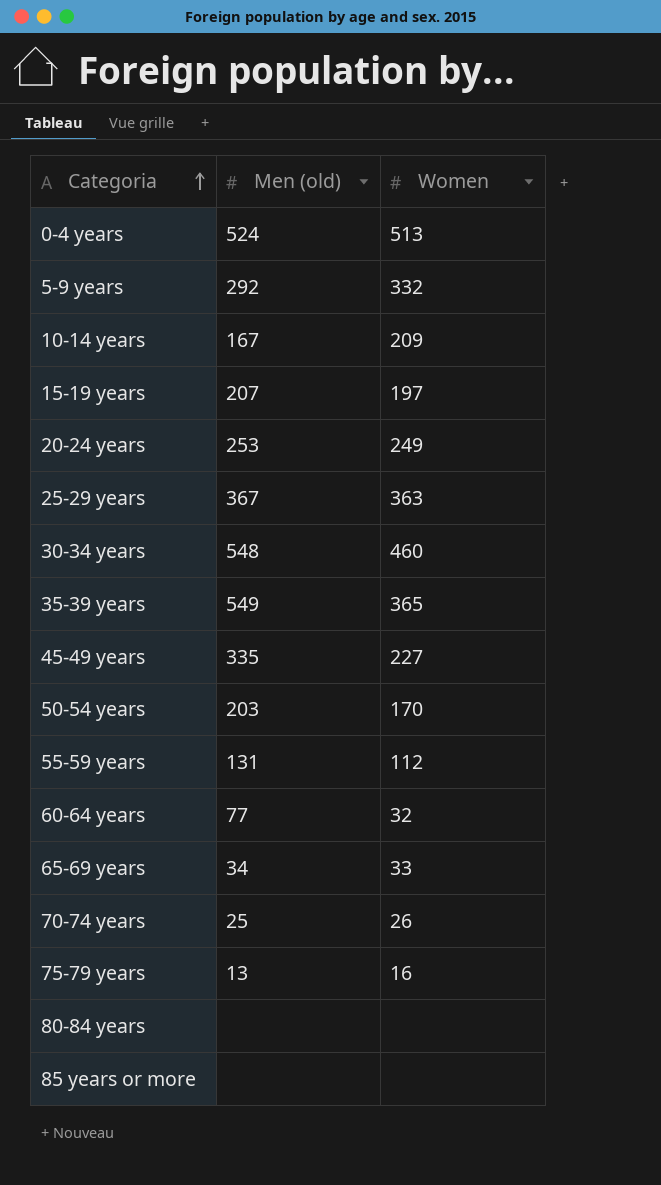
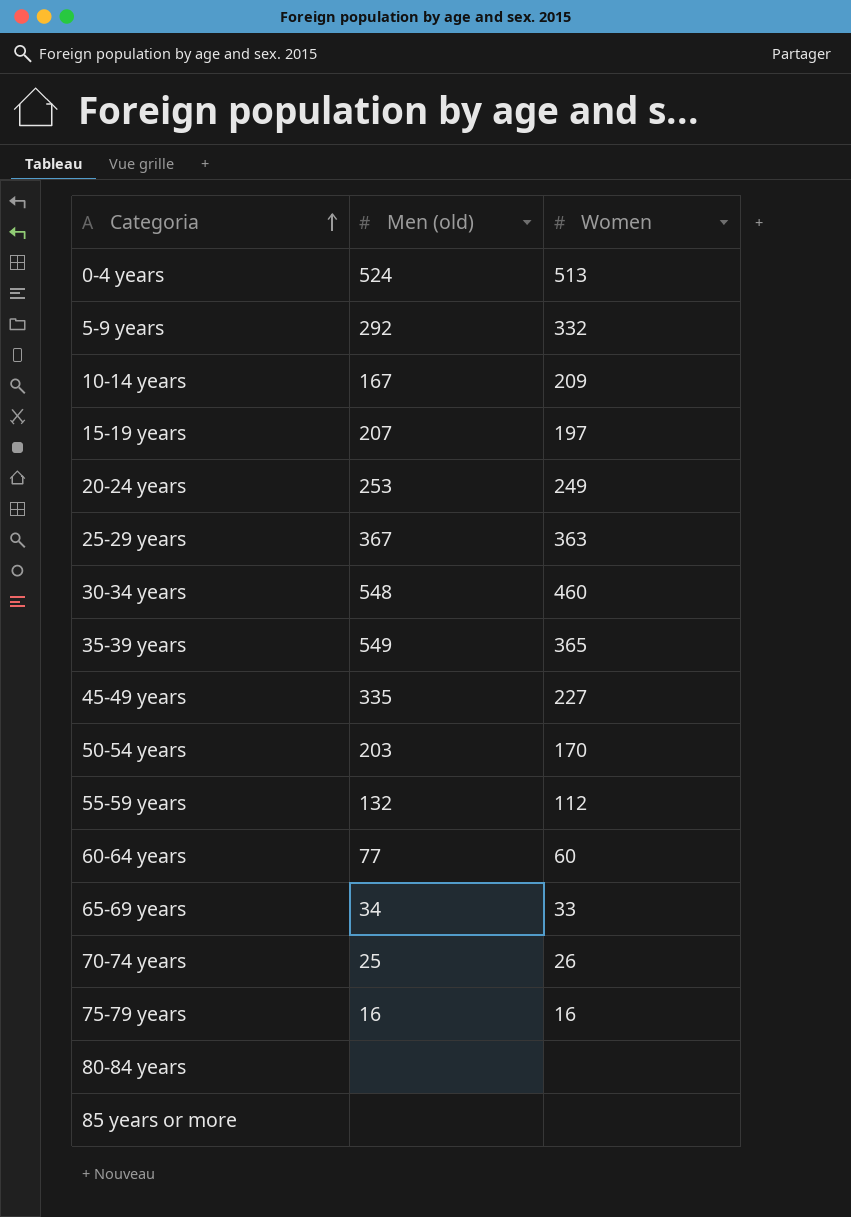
55-59 years | Men (old): 131 -> 132
60-64 years | Women: 32 -> 60
75-79 years | Men (old): 13 -> 16

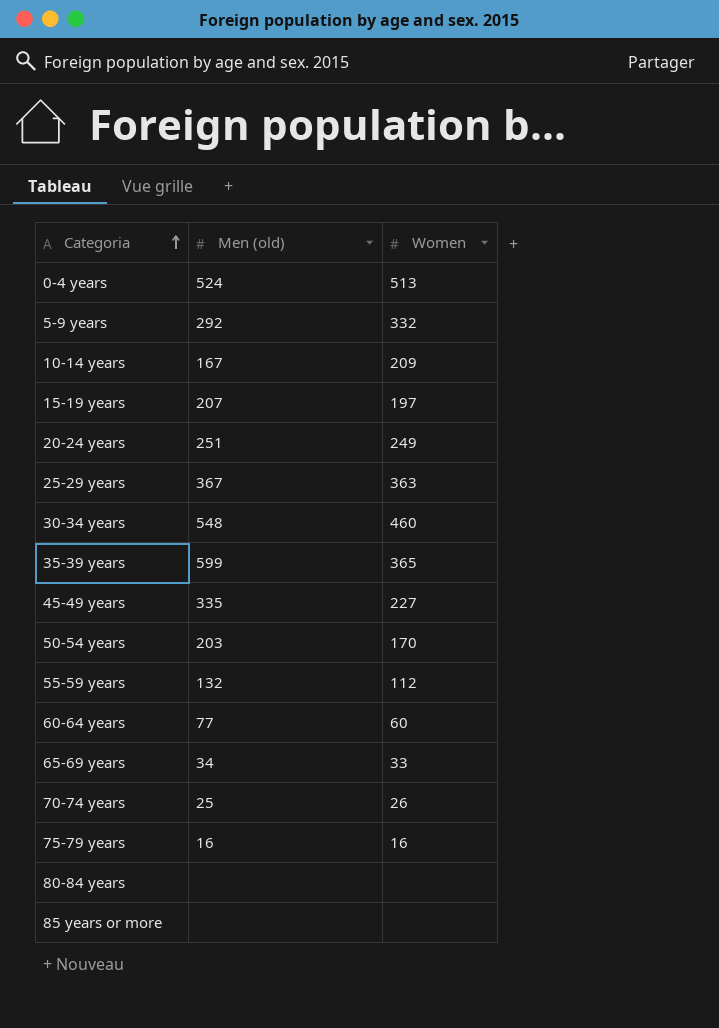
20-24 years | Men (old): 253 -> 251
35-39 years | Men (old): 549 -> 599

